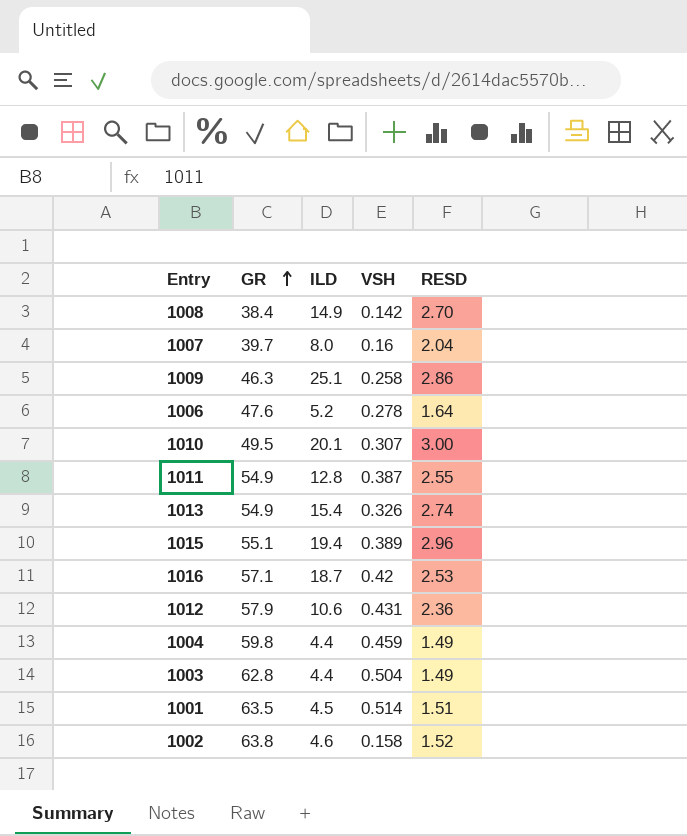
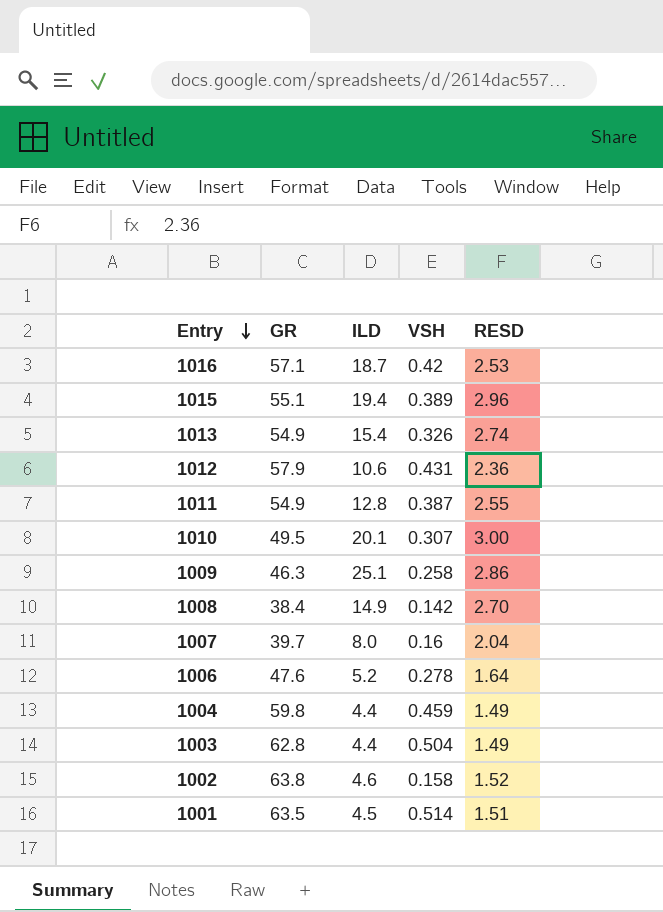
row order: GR ascending -> Entry descending

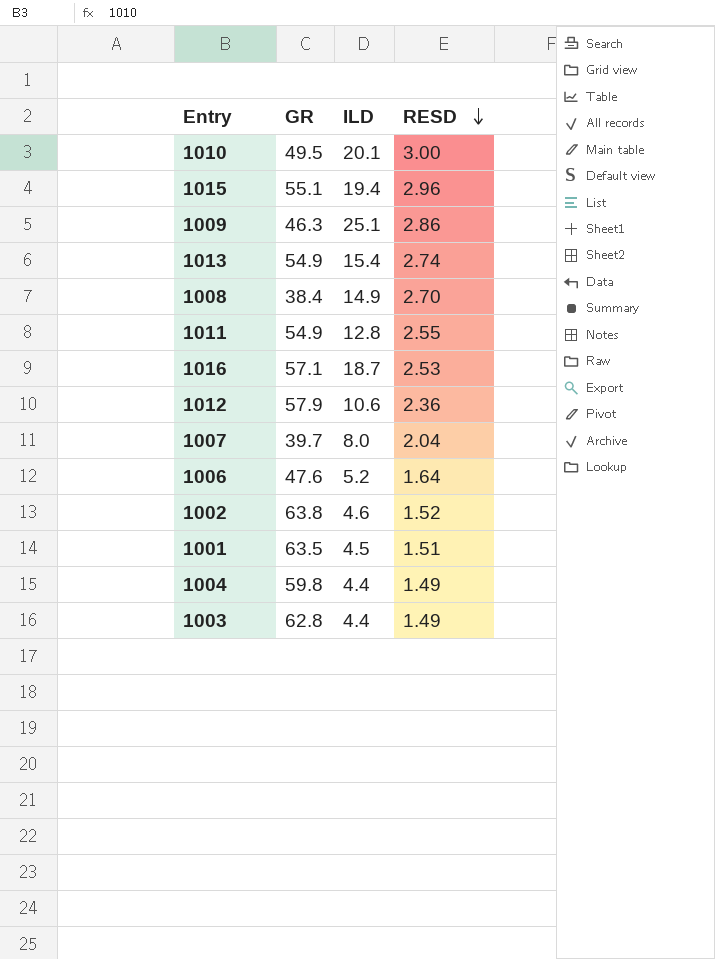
row order: Entry descending -> RESD descending
column VSH | position: 4 -> none

